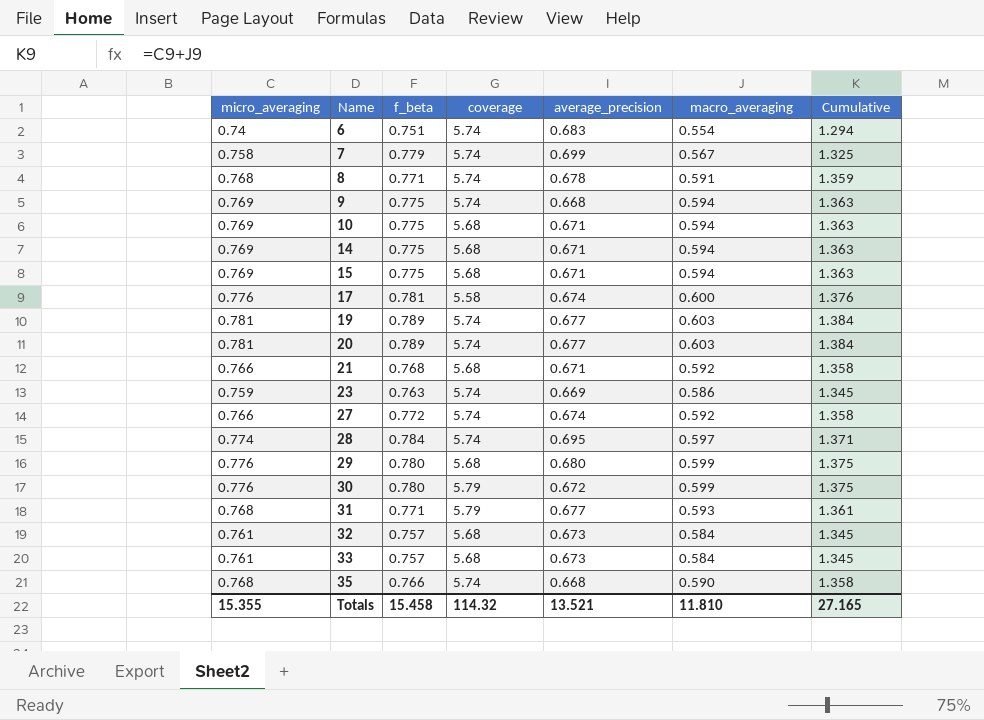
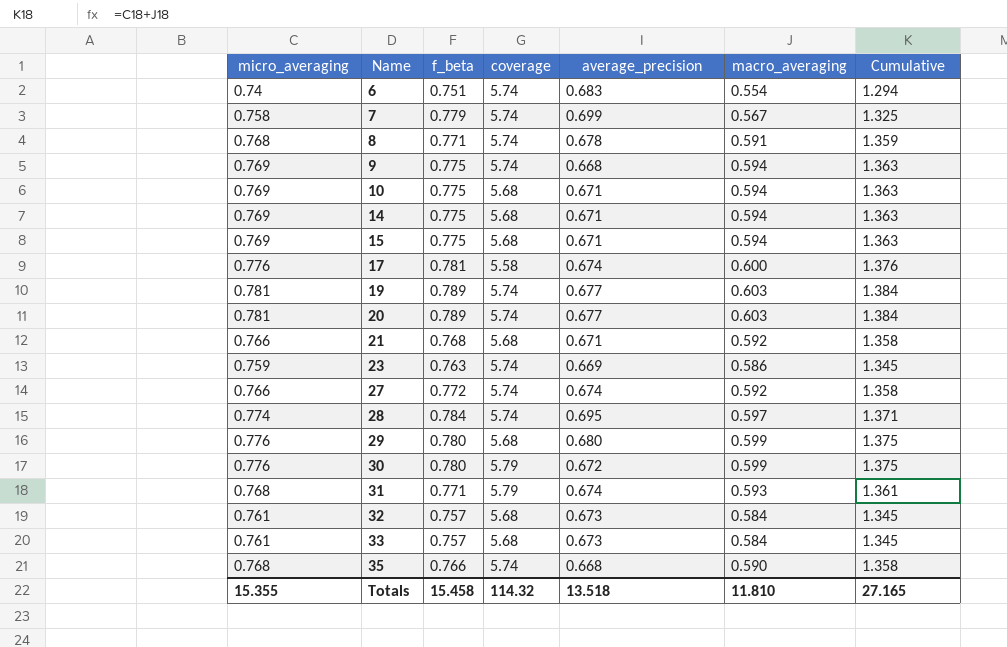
31 | average_precision: 0.677 -> 0.674
Totals | average_precision: 13.521 -> 13.518

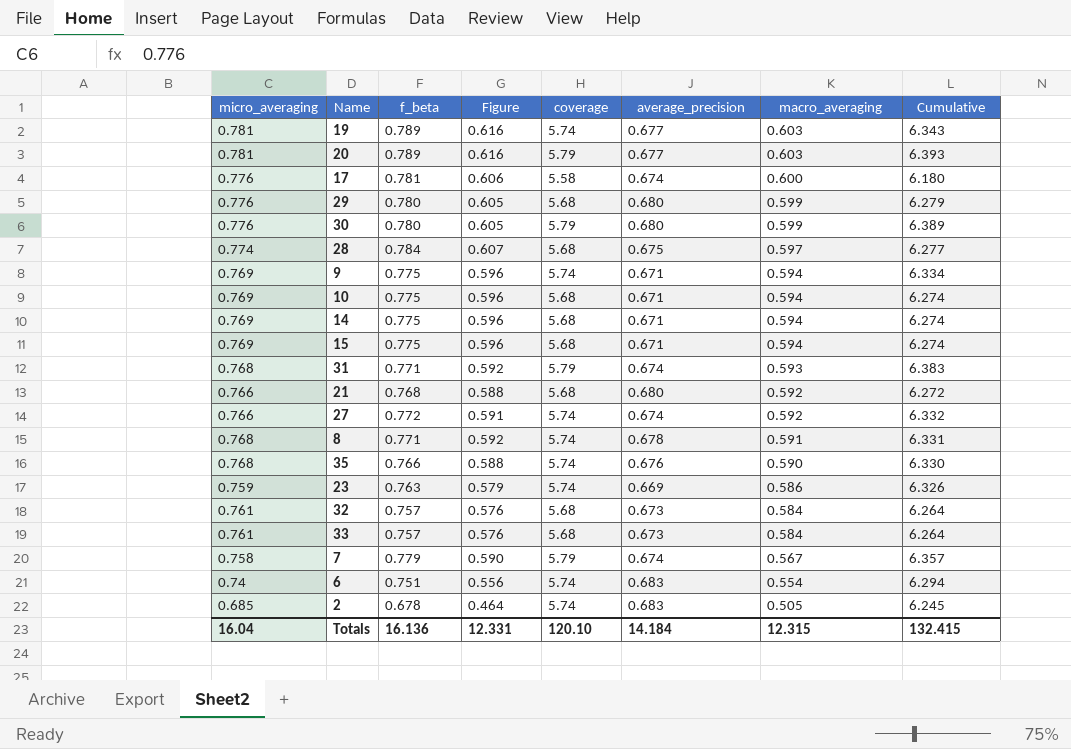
row order: Name ascending -> macro_averaging descending
column Figure | formula: none -> [micro_averaging] * [f_beta]
column Cumulative | formula: [micro_averaging] + [macro_averaging] -> [coverage] + [macro_averaging]
20 | coverage: 5.74 -> 5.79
30 | average_precision: 0.672 -> 0.680
28 | coverage: 5.74 -> 5.68
28 | average_precision: 0.695 -> 0.675
9 | average_precision: 0.668 -> 0.671
21 | average_precision: 0.671 -> 0.680
35 | average_precision: 0.668 -> 0.676
7 | coverage: 5.74 -> 5.79
7 | average_precision: 0.699 -> 0.674
row 2: none -> 0.685 | 0.678 | 0.464 | 5.74 | 0.683 | 0.505 | 6.245
Totals | micro_averaging: 15.355 -> 16.04
Totals | f_beta: 15.458 -> 16.136
Totals | coverage: 114.32 -> 120.10
Totals | average_precision: 13.518 -> 14.184
Totals | macro_averaging: 11.810 -> 12.315
Totals | Cumulative: 27.165 -> 132.415

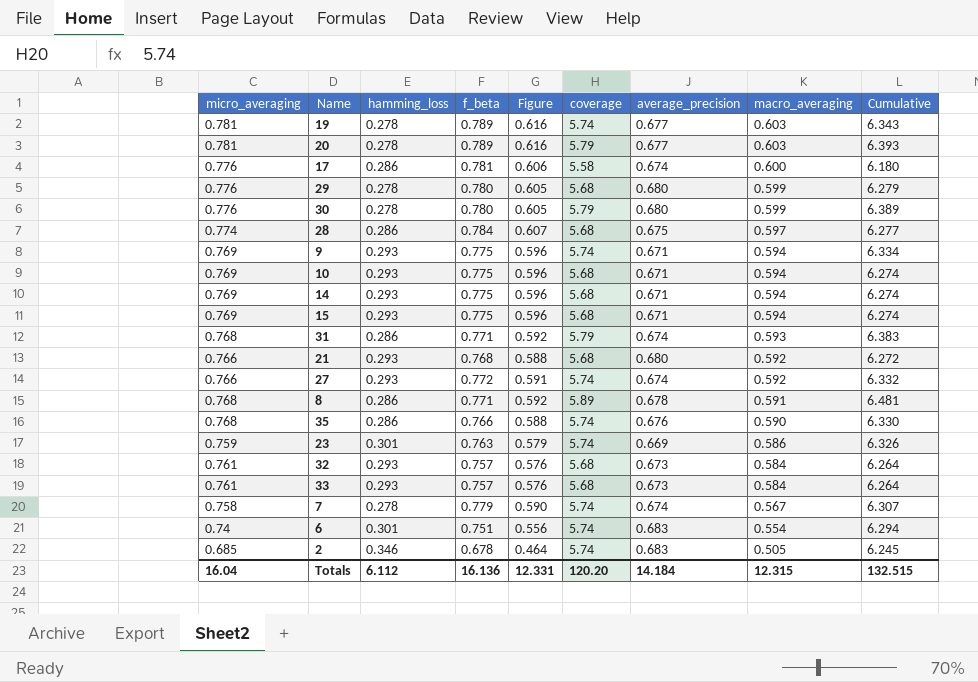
column hamming_loss | position: none -> 3
8 | coverage: 5.74 -> 5.89
8 | Cumulative: 6.331 -> 6.481
7 | coverage: 5.79 -> 5.74
7 | Cumulative: 6.357 -> 6.307
Totals | coverage: 120.10 -> 120.20
Totals | Cumulative: 132.415 -> 132.515

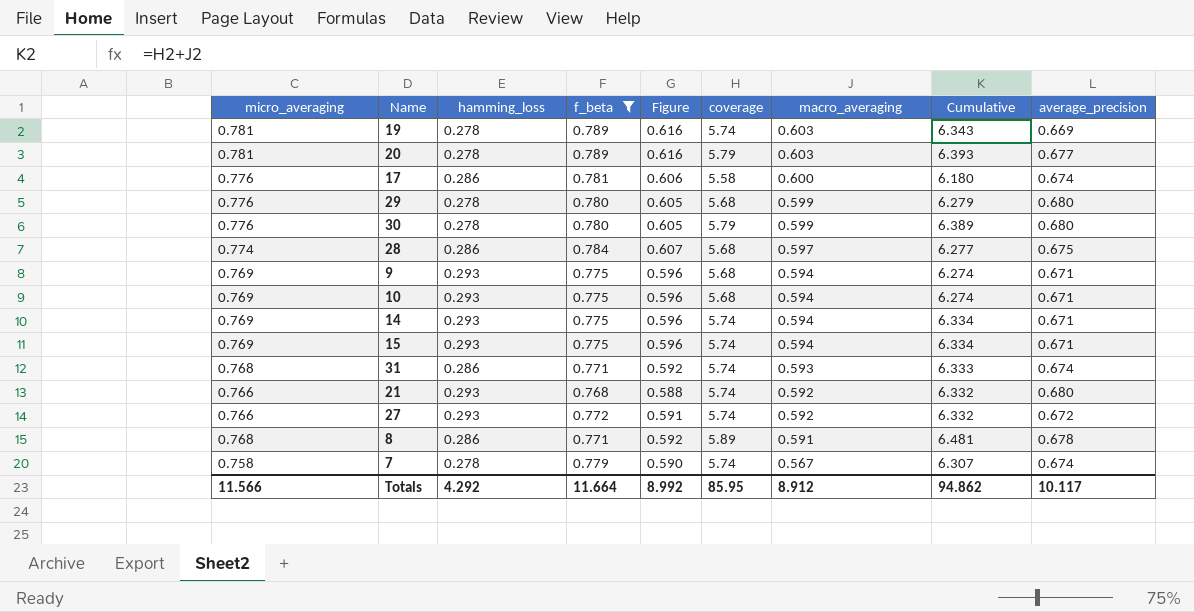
filter: none -> f_beta >= 0.768
column average_precision | position: 7 -> 9
19 | average_precision: 0.677 -> 0.669
9 | coverage: 5.74 -> 5.68
9 | Cumulative: 6.334 -> 6.274
14 | coverage: 5.68 -> 5.74
14 | Cumulative: 6.274 -> 6.334
15 | coverage: 5.68 -> 5.74
15 | Cumulative: 6.274 -> 6.334
31 | coverage: 5.79 -> 5.74
31 | Cumulative: 6.383 -> 6.333
21 | coverage: 5.68 -> 5.74
21 | Cumulative: 6.272 -> 6.332
27 | average_precision: 0.674 -> 0.672
Totals | micro_averaging: 16.04 -> 11.566
Totals | hamming_loss: 6.112 -> 4.292
Totals | f_beta: 16.136 -> 11.664
Totals | Figure: 12.331 -> 8.992
Totals | coverage: 120.20 -> 85.95
Totals | macro_averaging: 12.315 -> 8.912
Totals | Cumulative: 132.515 -> 94.862
Totals | average_precision: 14.184 -> 10.117

